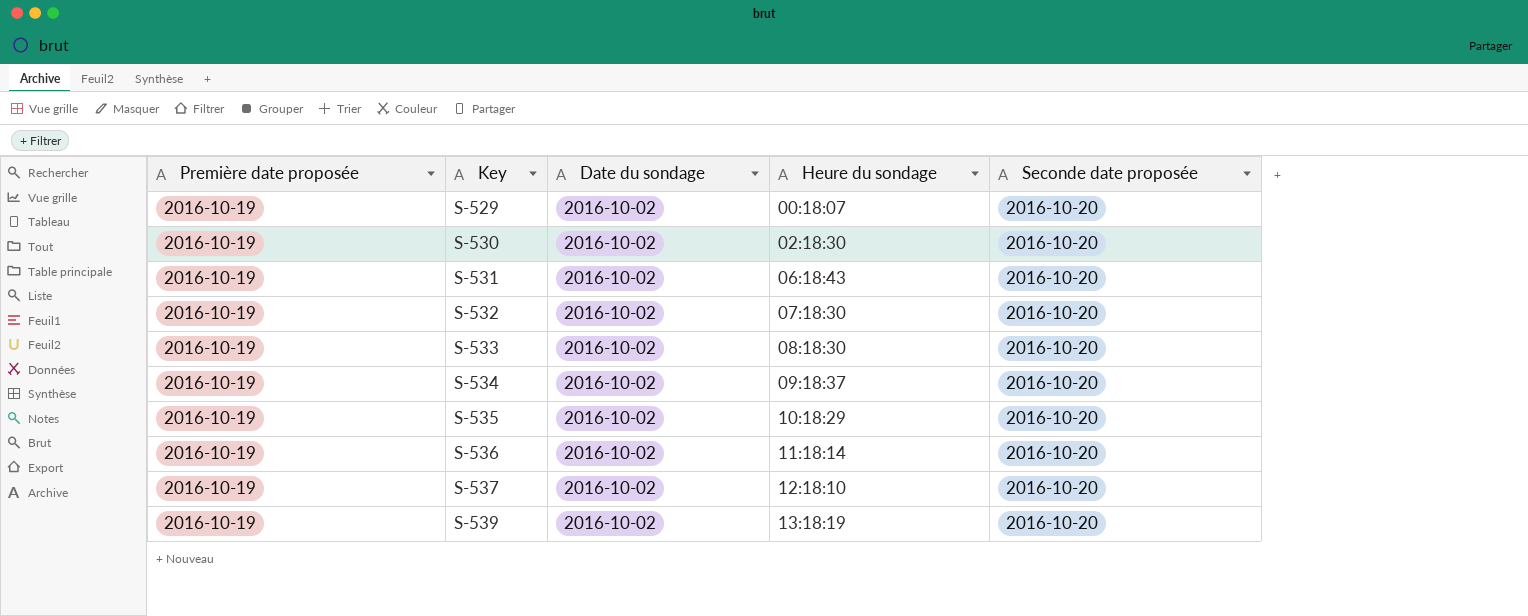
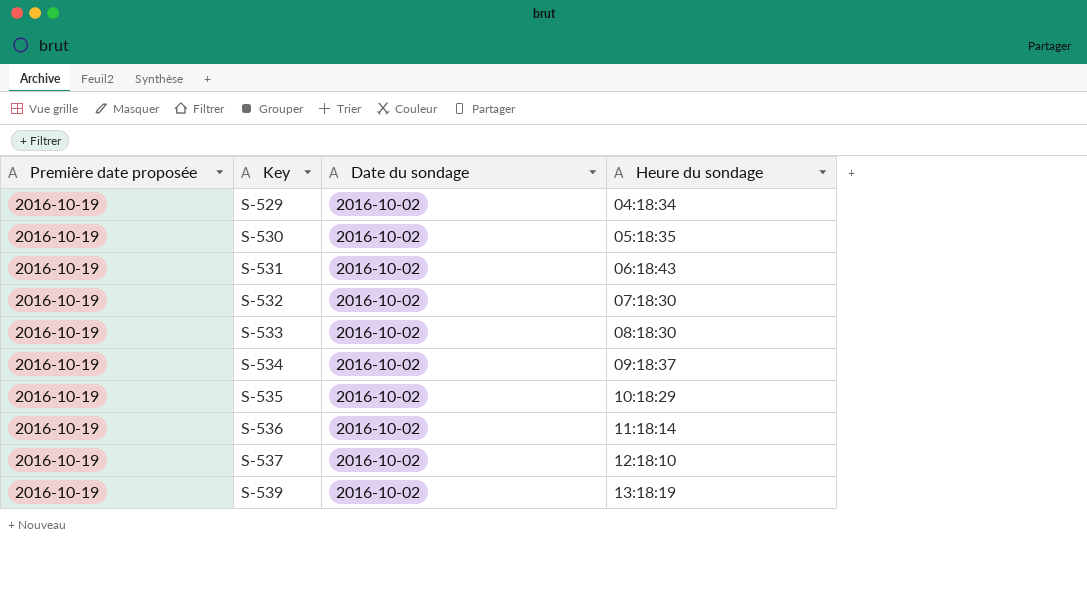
column Seconde date proposée | position: 5 -> none
S-529 | Heure du sondage: 00:18:07 -> 04:18:34
S-530 | Heure du sondage: 02:18:30 -> 05:18:35

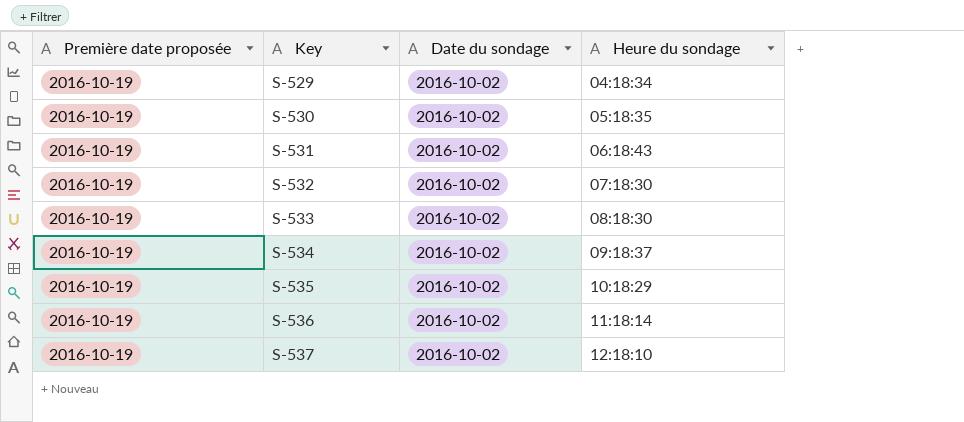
row S-539: 2016-10-19 | 2016-10-02 | 13:18:19 -> none

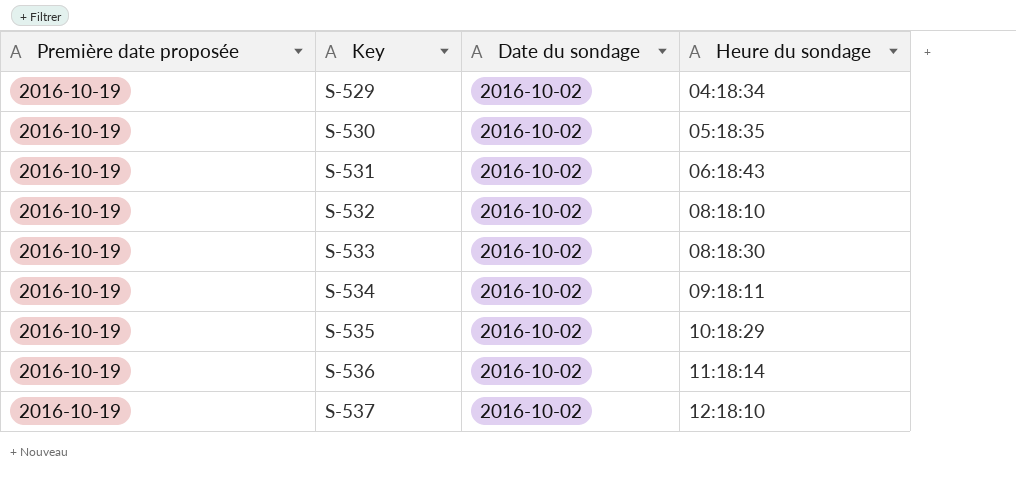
S-532 | Heure du sondage: 07:18:30 -> 08:18:10
S-534 | Heure du sondage: 09:18:37 -> 09:18:11

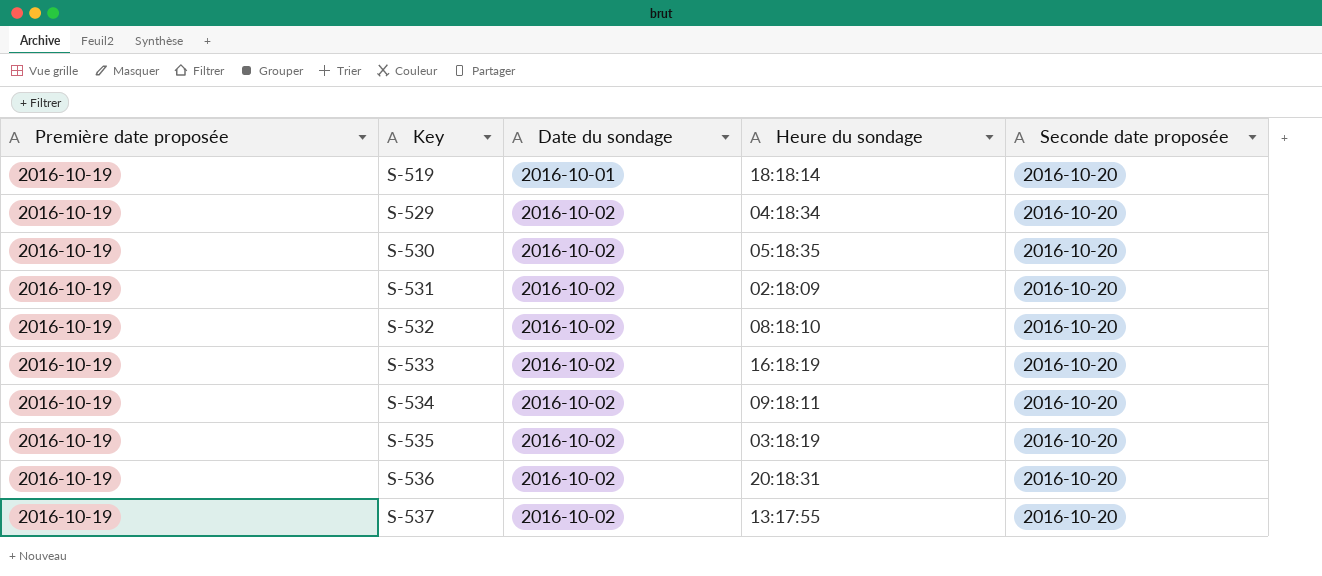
column Seconde date proposée | position: none -> 5
row S-519: none -> 2016-10-19 | 2016-10-01 | 18:18:14 | 2016-10-20
S-531 | Heure du sondage: 06:18:43 -> 02:18:09
S-533 | Heure du sondage: 08:18:30 -> 16:18:19
S-535 | Heure du sondage: 10:18:29 -> 03:18:19
S-536 | Heure du sondage: 11:18:14 -> 20:18:31
S-537 | Heure du sondage: 12:18:10 -> 13:17:55

